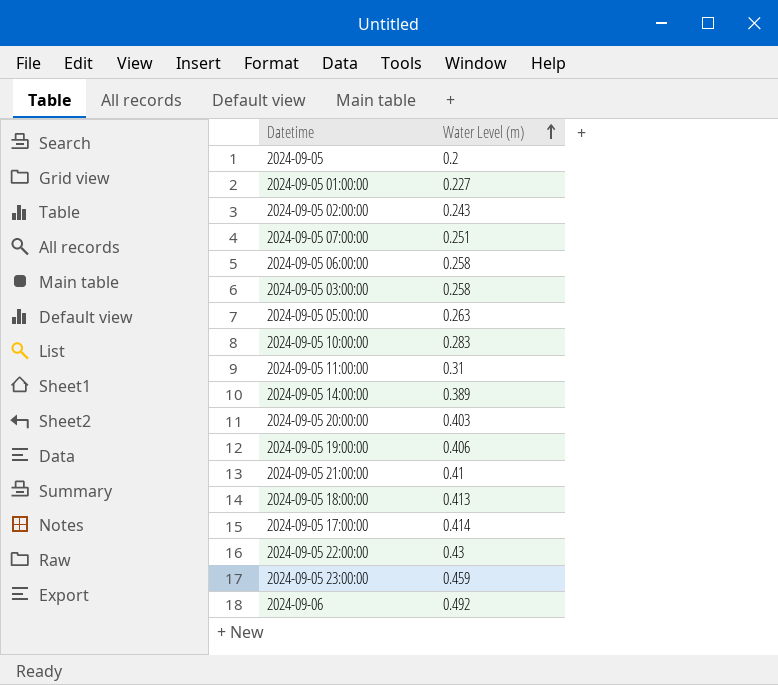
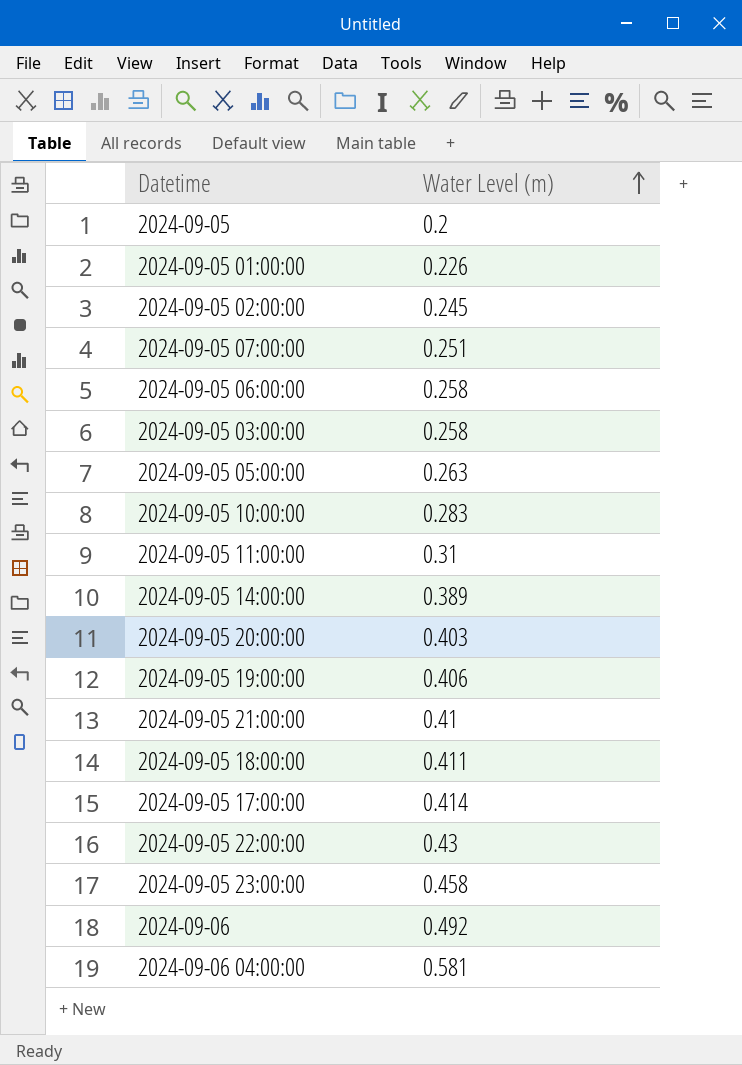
2024-09-05 01:00:00 | Water Level (m): 0.227 -> 0.226
2024-09-05 02:00:00 | Water Level (m): 0.243 -> 0.245
2024-09-05 18:00:00 | Water Level (m): 0.413 -> 0.411
2024-09-05 23:00:00 | Water Level (m): 0.459 -> 0.458
row 2024-09-06 04:00:00: none -> 0.581

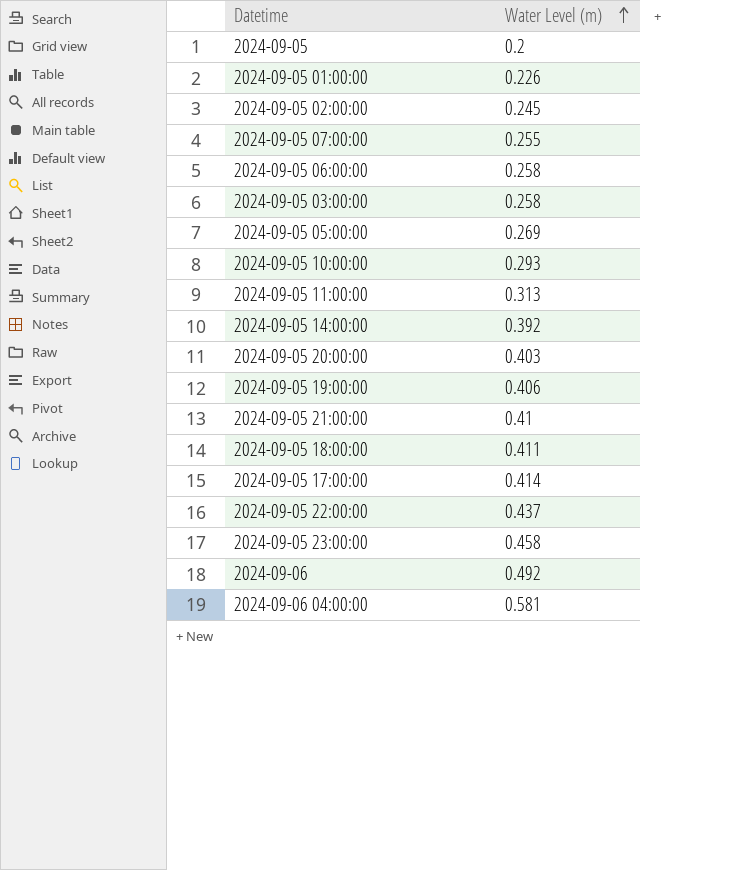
2024-09-05 07:00:00 | Water Level (m): 0.251 -> 0.255
2024-09-05 05:00:00 | Water Level (m): 0.263 -> 0.269
2024-09-05 10:00:00 | Water Level (m): 0.283 -> 0.293
2024-09-05 11:00:00 | Water Level (m): 0.31 -> 0.313
2024-09-05 14:00:00 | Water Level (m): 0.389 -> 0.392
2024-09-05 22:00:00 | Water Level (m): 0.43 -> 0.437

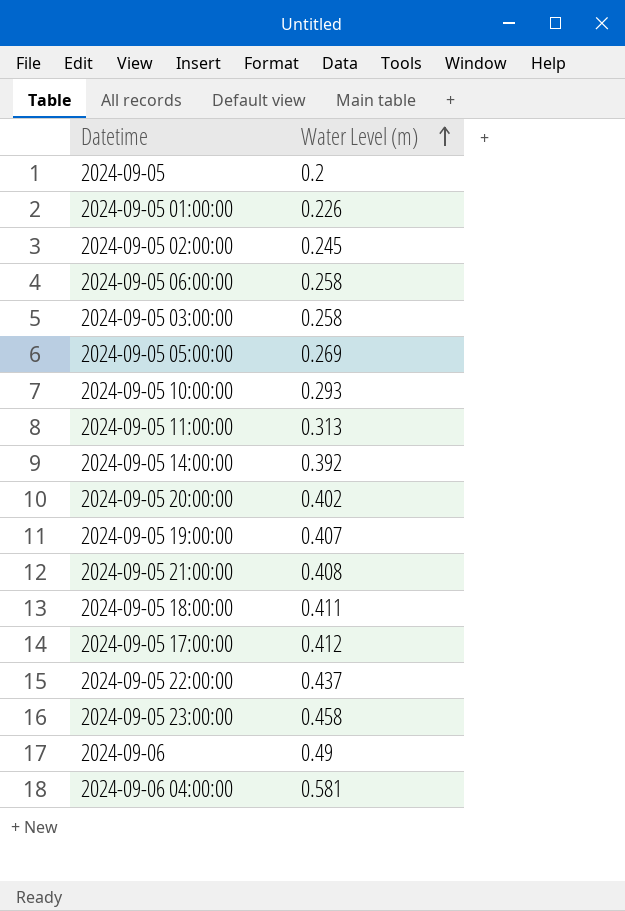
row 2024-09-05 07:00:00: 0.255 -> none
2024-09-05 20:00:00 | Water Level (m): 0.403 -> 0.402
2024-09-05 19:00:00 | Water Level (m): 0.406 -> 0.407
2024-09-05 21:00:00 | Water Level (m): 0.41 -> 0.408
2024-09-05 17:00:00 | Water Level (m): 0.414 -> 0.412
2024-09-06 | Water Level (m): 0.492 -> 0.49

